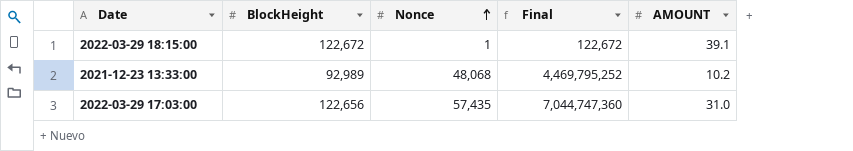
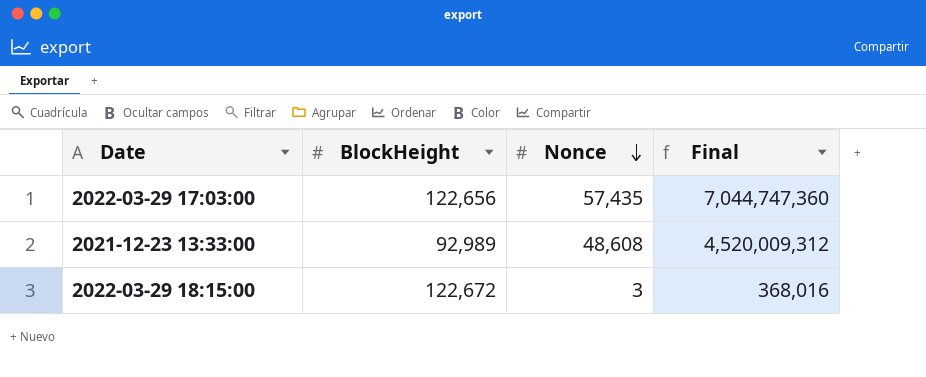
row order: Nonce ascending -> Nonce descending
column AMOUNT | position: 5 -> none
2021-12-23 13:33:00 | Nonce: 48,068 -> 48,608
2021-12-23 13:33:00 | Final: 4,469,795,252 -> 4,520,009,312
2022-03-29 18:15:00 | Nonce: 1 -> 3
2022-03-29 18:15:00 | Final: 122,672 -> 368,016

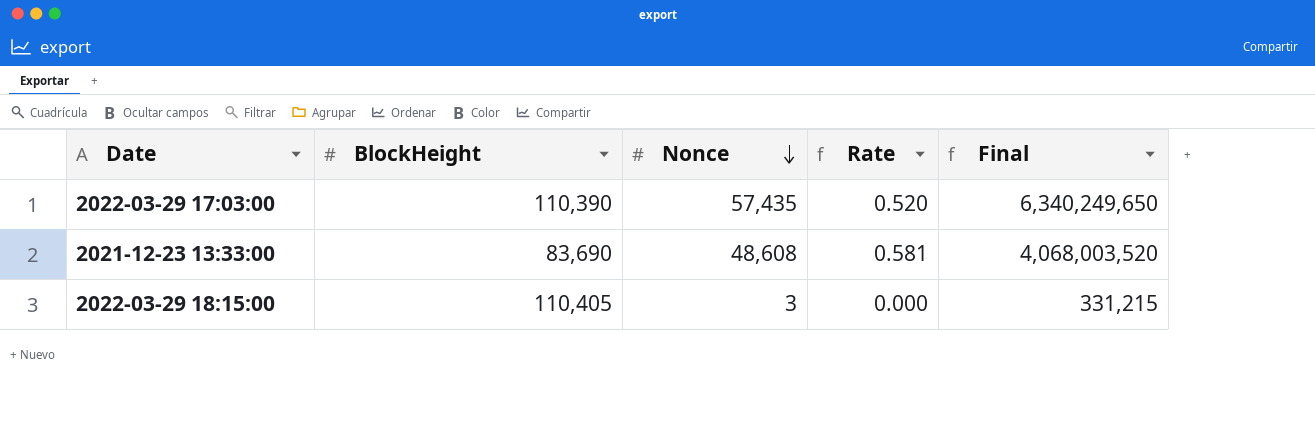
column Rate | formula: none -> [Nonce] / [BlockHeight]
2022-03-29 17:03:00 | BlockHeight: 122,656 -> 110,390
2022-03-29 17:03:00 | Final: 7,044,747,360 -> 6,340,249,650
2021-12-23 13:33:00 | BlockHeight: 92,989 -> 83,690
2021-12-23 13:33:00 | Final: 4,520,009,312 -> 4,068,003,520
2022-03-29 18:15:00 | BlockHeight: 122,672 -> 110,405
2022-03-29 18:15:00 | Final: 368,016 -> 331,215

